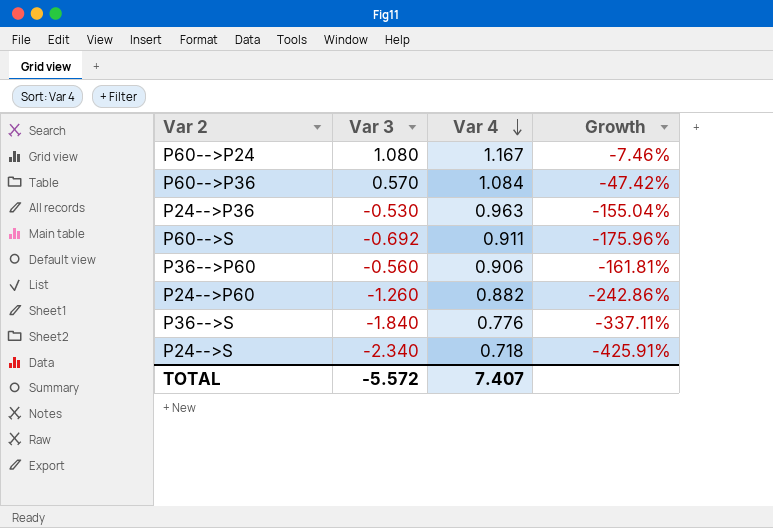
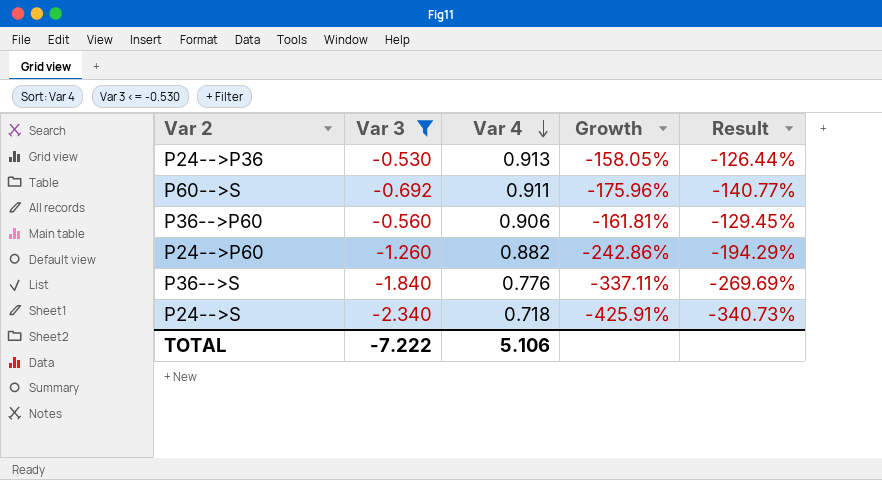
filter: none -> Var 3 <= -0.530
column Result | formula: none -> [Growth] * 0.8
P24-->P36 | Var 4: 0.963 -> 0.913
P24-->P36 | Growth: -155.04% -> -158.05%
TOTAL | Var 3: -5.572 -> -7.222
TOTAL | Var 4: 7.407 -> 5.106

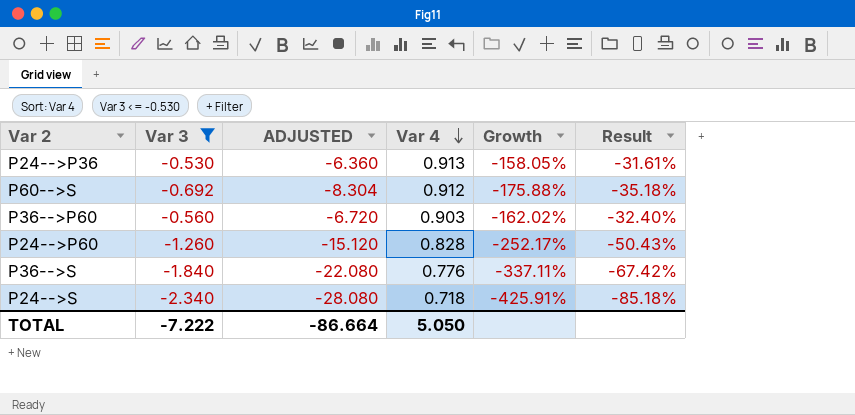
column ADJUSTED | formula: none -> [Var 3] * 12
column Result | formula: [Growth] * 0.8 -> [Growth] * 0.2
P60-->S | Var 4: 0.911 -> 0.912
P60-->S | Growth: -175.96% -> -175.88%
P36-->P60 | Var 4: 0.906 -> 0.903
P36-->P60 | Growth: -161.81% -> -162.02%
P24-->P60 | Var 4: 0.882 -> 0.828
P24-->P60 | Growth: -242.86% -> -252.17%
TOTAL | Var 4: 5.106 -> 5.050

